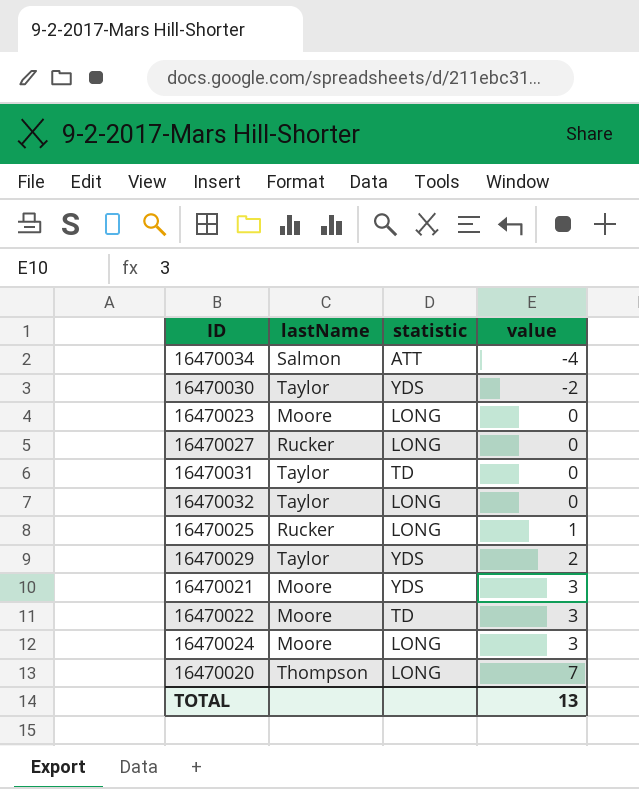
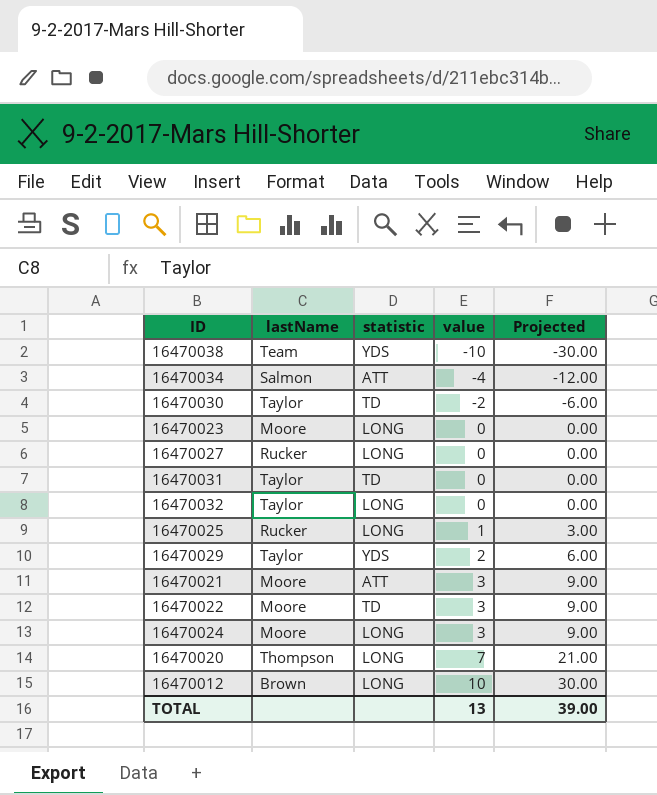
column Projected | formula: none -> [value] * 3
row 16470038: none -> Team | YDS | -10 | -30.00
16470030 | statistic: YDS -> TD
16470021 | statistic: YDS -> ATT
row 16470012: none -> Brown | LONG | 10 | 30.00

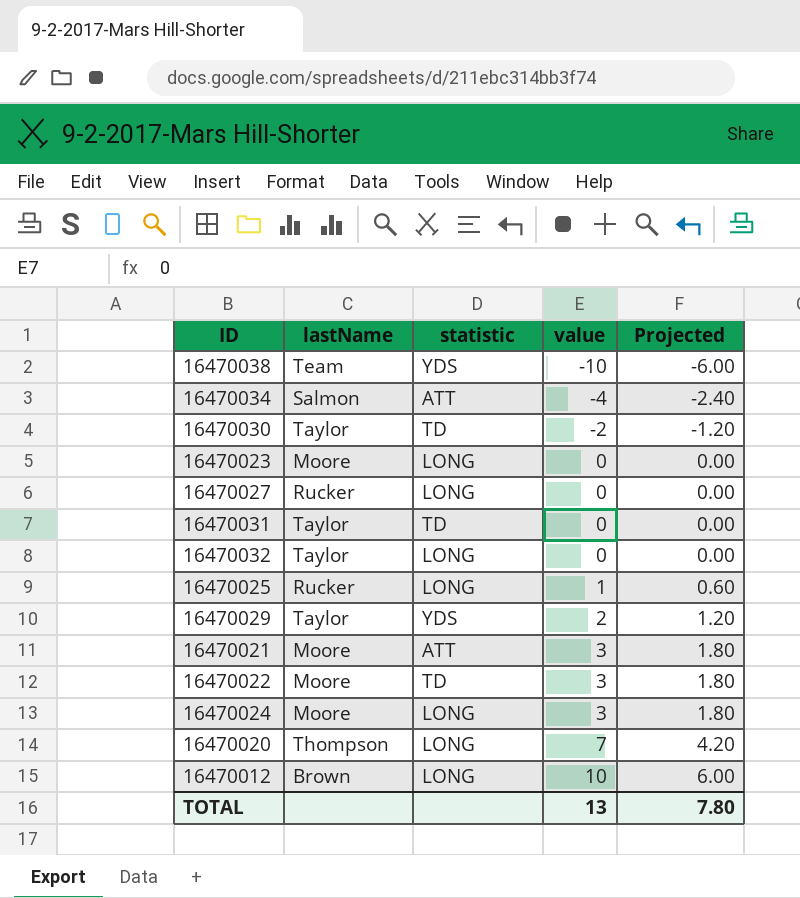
column Projected | formula: [value] * 3 -> [value] * 0.6
TOTAL | Projected: 39.00 -> 7.80

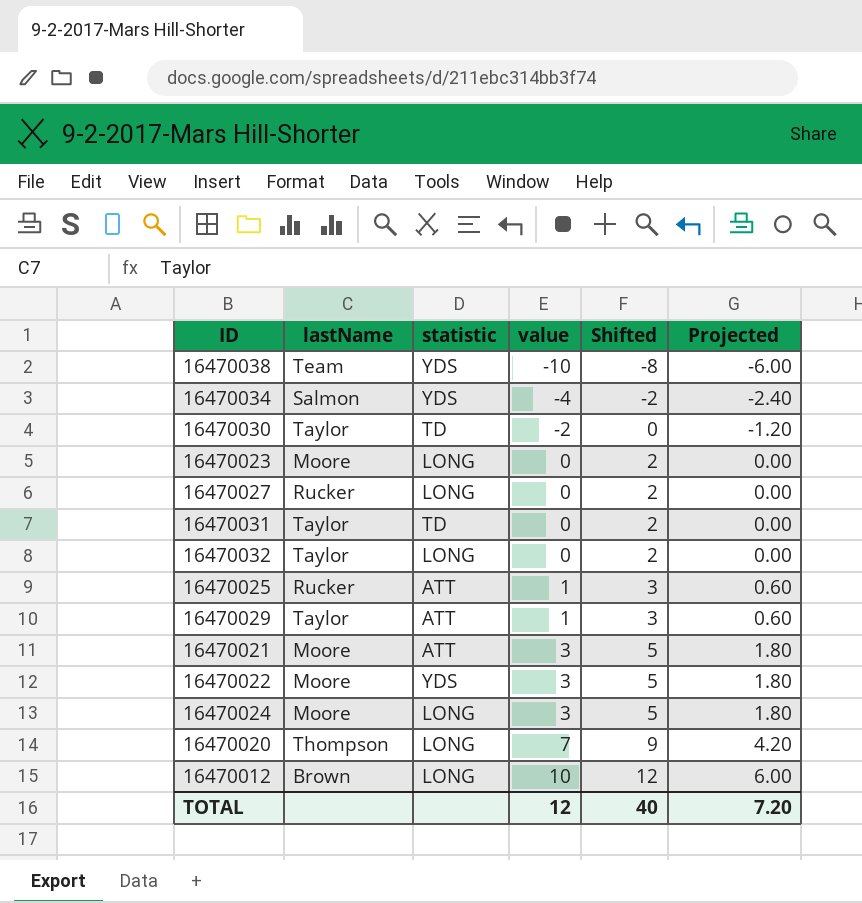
column Shifted | formula: none -> [value] + 2
16470034 | statistic: ATT -> YDS
16470025 | statistic: LONG -> ATT
16470029 | statistic: YDS -> ATT
16470029 | value: 2 -> 1
16470029 | Projected: 1.20 -> 0.60
16470022 | statistic: TD -> YDS
TOTAL | value: 13 -> 12
TOTAL | Projected: 7.80 -> 7.20

